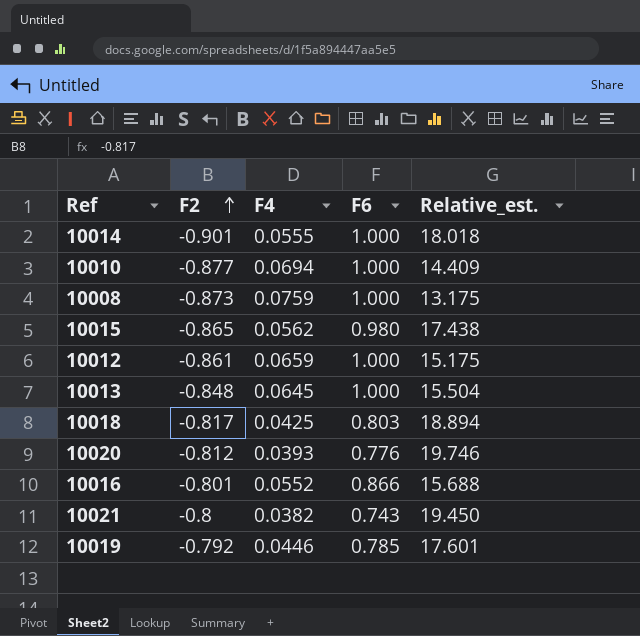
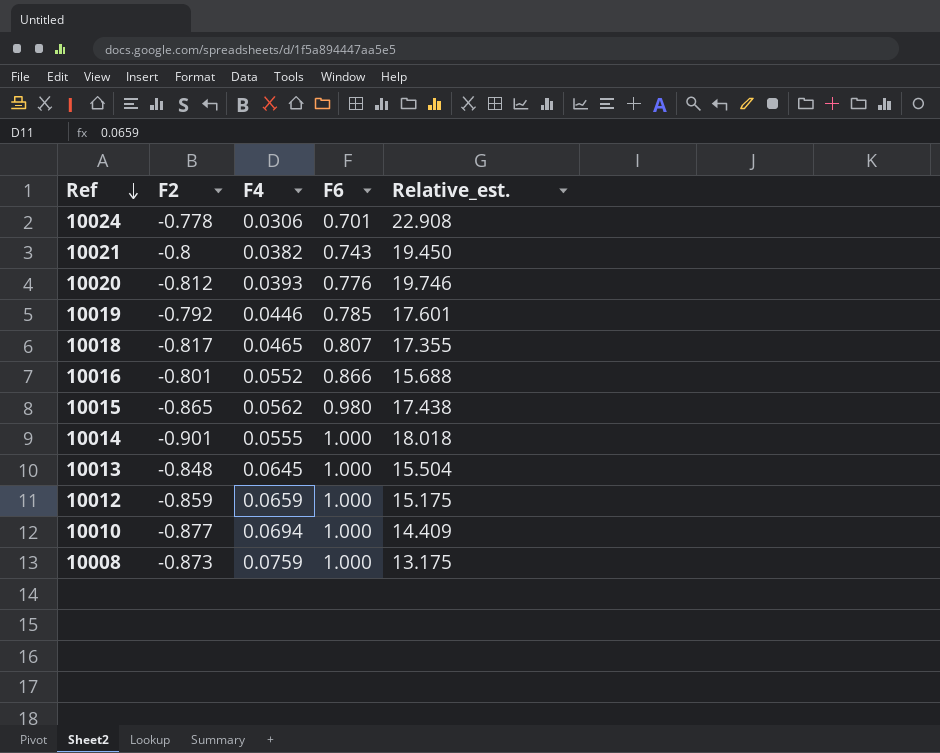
row order: F2 ascending -> Ref descending
row 10024: none -> -0.778 | 0.0306 | 0.701 | 22.908
10018 | F4: 0.0425 -> 0.0465
10018 | F6: 0.803 -> 0.807
10018 | Relative_est.: 18.894 -> 17.355
10012 | F2: -0.861 -> -0.859

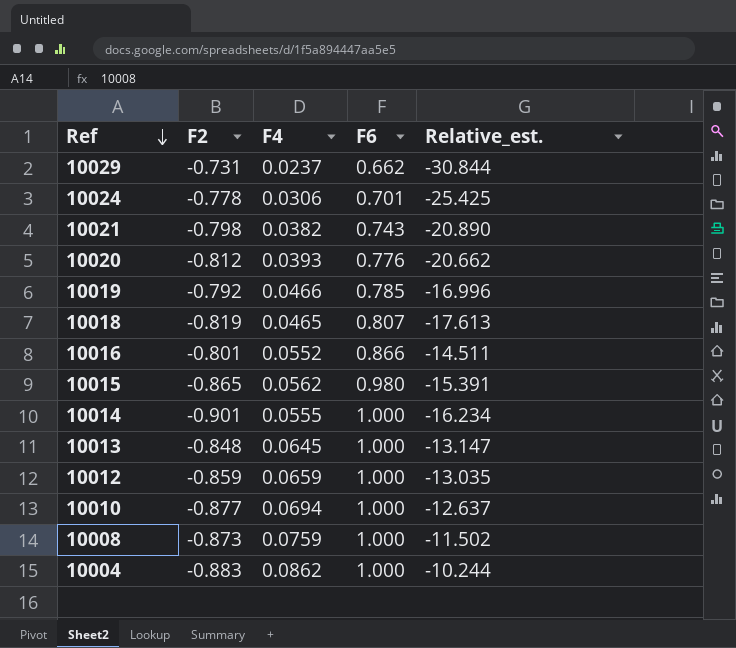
column Relative_est. | formula: [F6] / [F4] -> [F2] / [F4]
row 10029: none -> -0.731 | 0.0237 | 0.662 | -30.844
10021 | F2: -0.8 -> -0.798
10019 | F4: 0.0446 -> 0.0466
10018 | F2: -0.817 -> -0.819
row 10004: none -> -0.883 | 0.0862 | 1.000 | -10.244

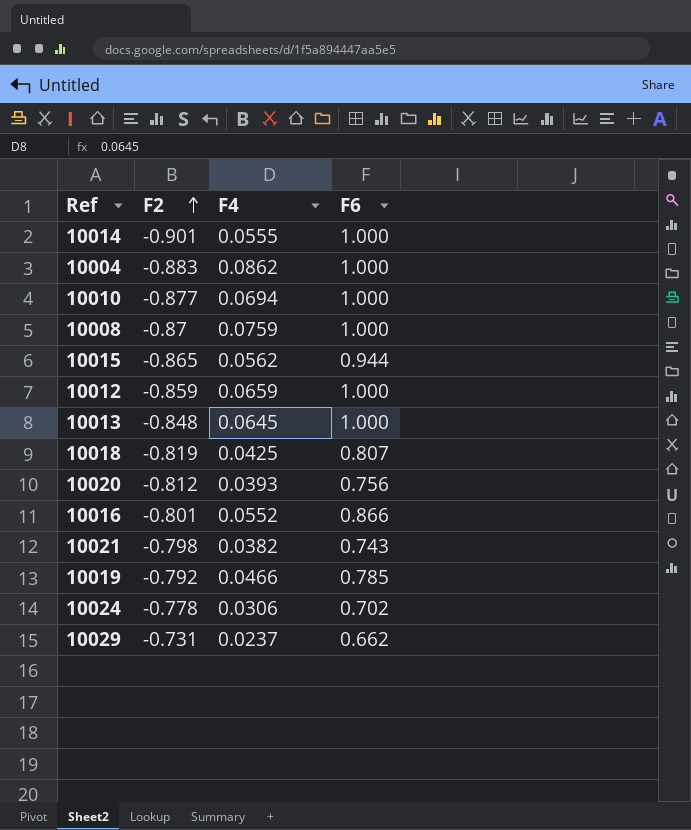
row order: Ref descending -> F2 ascending
column Relative_est. | formula: [F2] / [F4] -> none
10008 | F2: -0.873 -> -0.87
10015 | F6: 0.980 -> 0.944
10018 | F4: 0.0465 -> 0.0425
10020 | F6: 0.776 -> 0.756
10024 | F6: 0.701 -> 0.702

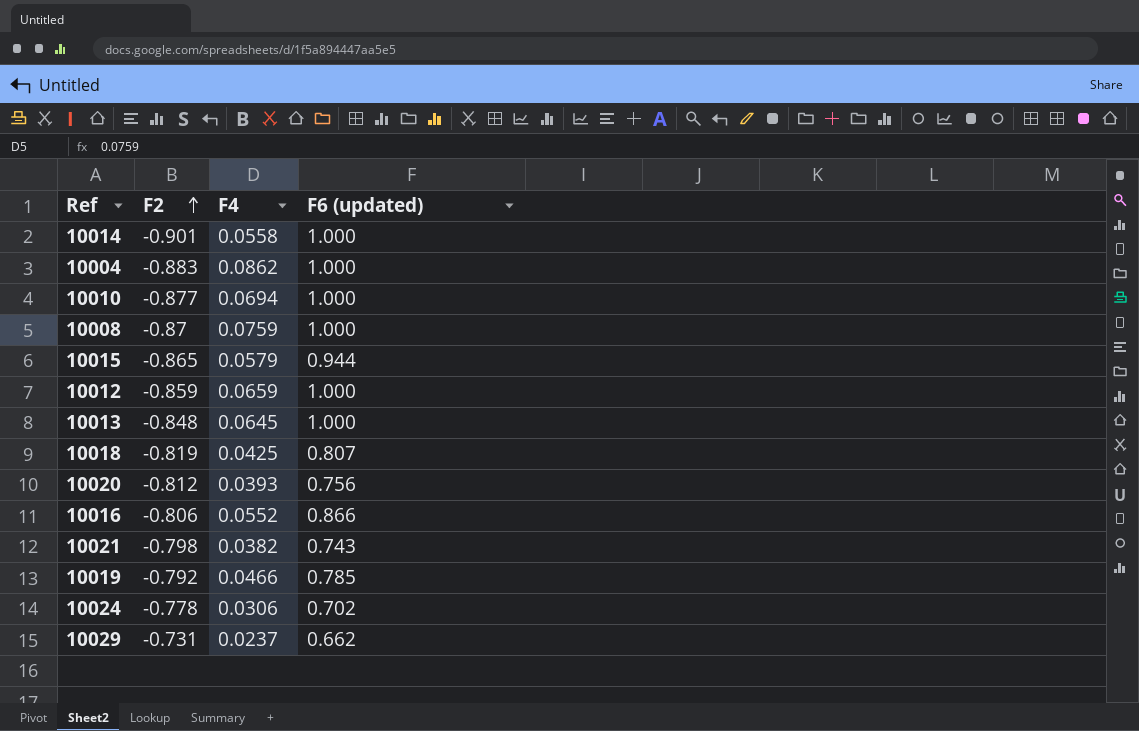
column name: F6 -> F6 (updated)
10014 | F4: 0.0555 -> 0.0558
10015 | F4: 0.0562 -> 0.0579
10016 | F2: -0.801 -> -0.806

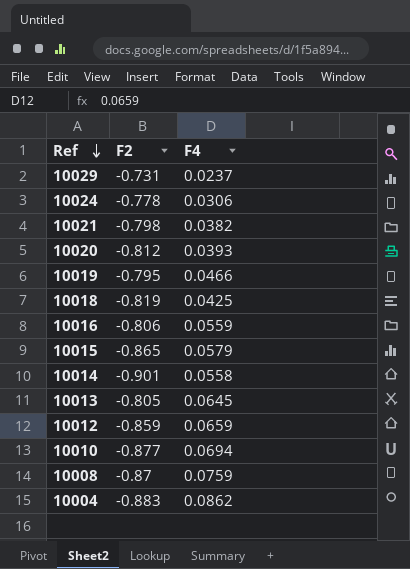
row order: F2 ascending -> Ref descending
column F6 (updated) | position: 4 -> none
10019 | F2: -0.792 -> -0.795
10016 | F4: 0.0552 -> 0.0559
10013 | F2: -0.848 -> -0.805

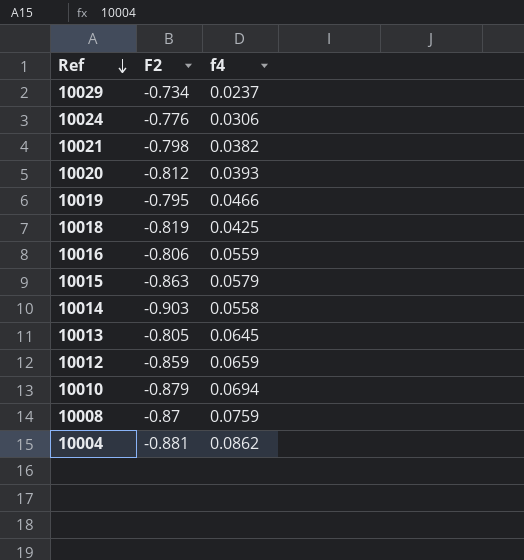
column name: F4 -> f4
10029 | F2: -0.731 -> -0.734
10024 | F2: -0.778 -> -0.776
10015 | F2: -0.865 -> -0.863
10014 | F2: -0.901 -> -0.903
10010 | F2: -0.877 -> -0.879
10004 | F2: -0.883 -> -0.881

